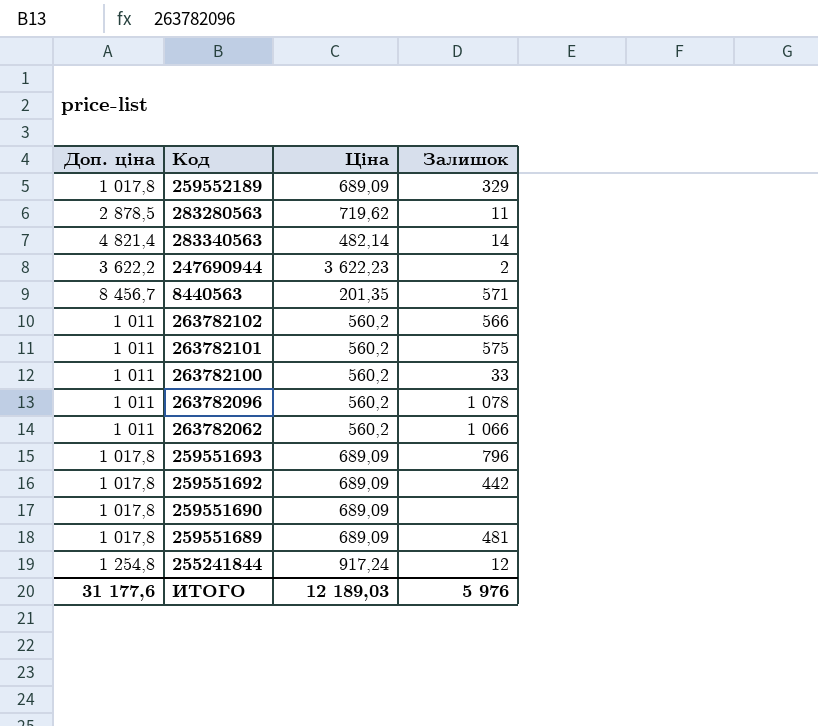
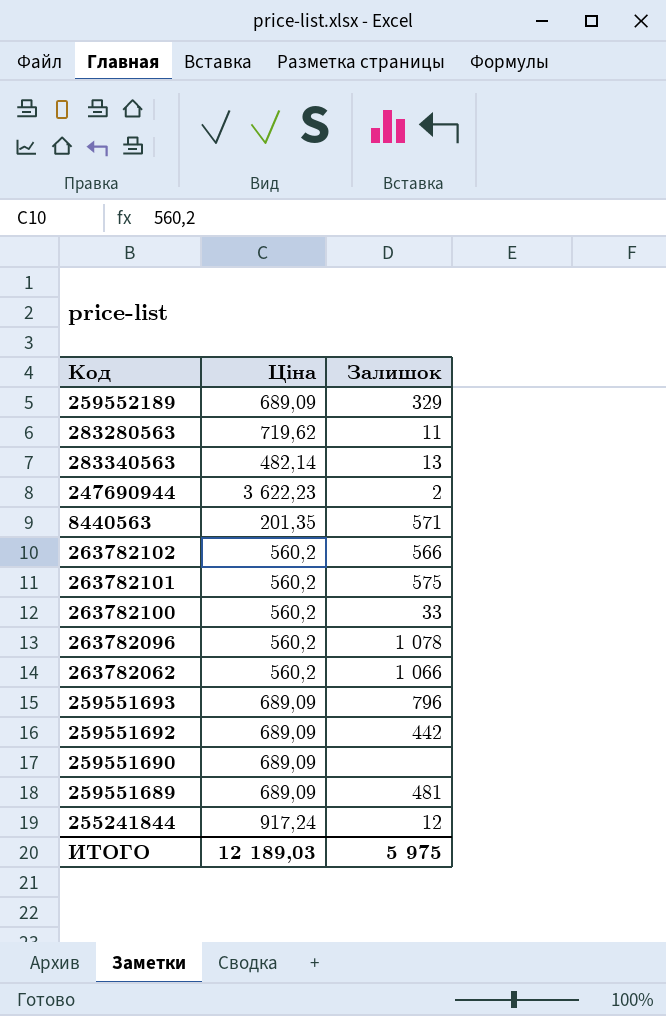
column Доп. ціна | position: 1 -> none
283340563 | Залишок: 14 -> 13
ИТОГО | Залишок: 5 976 -> 5 975

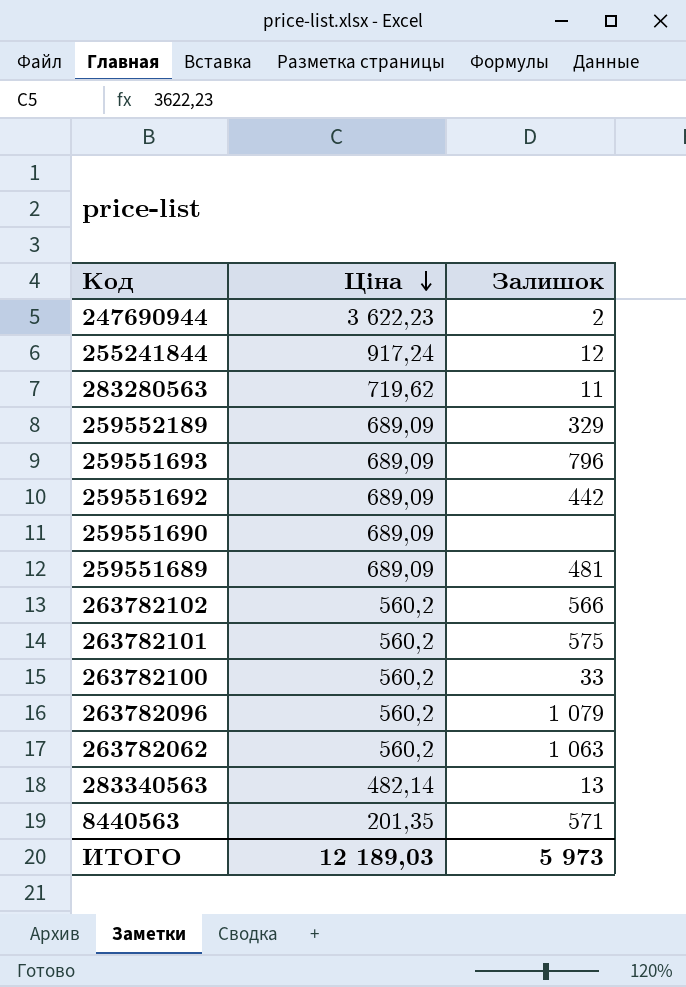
row order: none -> Ціна descending
263782096 | Залишок: 1 078 -> 1 079
263782062 | Залишок: 1 066 -> 1 063
ИТОГО | Залишок: 5 975 -> 5 973

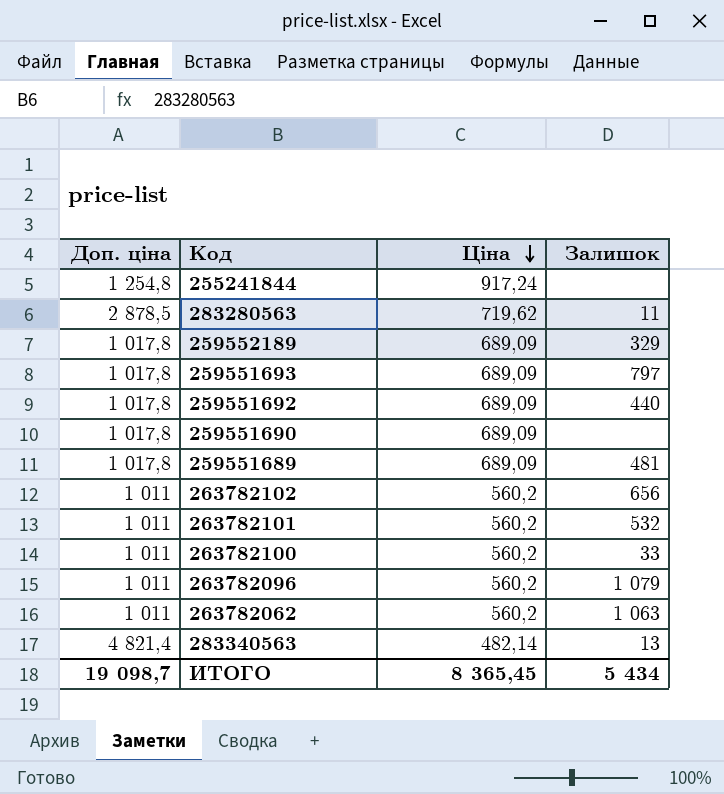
column Доп. ціна | position: none -> 1
row 247690944: 3 622,23 | 2 -> none
row 8440563: 201,35 | 571 -> none
255241844 | Залишок: 12 -> none
259551693 | Залишок: 796 -> 797
259551692 | Залишок: 442 -> 440
263782102 | Залишок: 566 -> 656
263782101 | Залишок: 575 -> 532
ИТОГО | Ціна: 12 189,03 -> 8 365,45
ИТОГО | Залишок: 5 973 -> 5 434

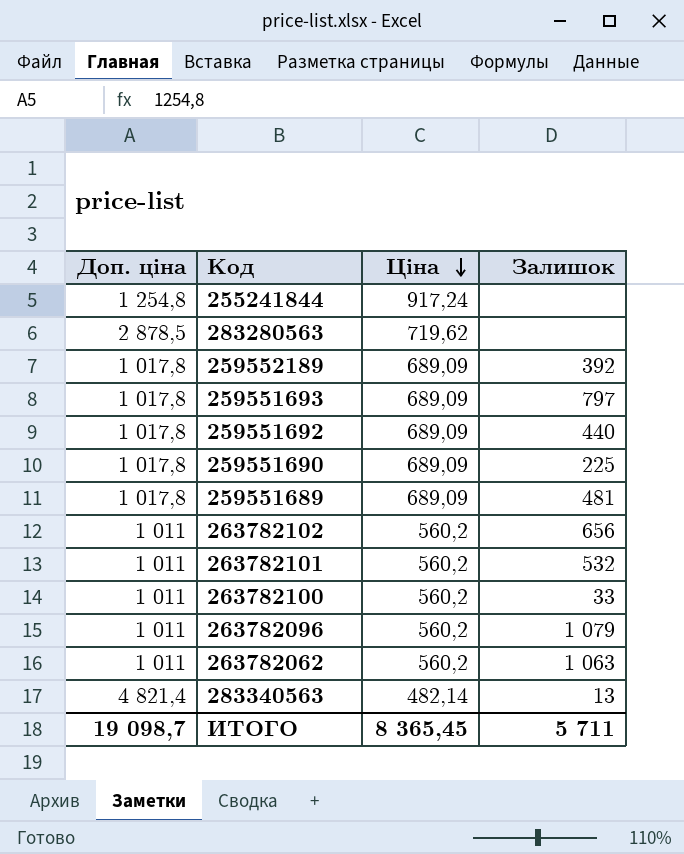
283280563 | Залишок: 11 -> none
259552189 | Залишок: 329 -> 392
259551690 | Залишок: none -> 225
ИТОГО | Залишок: 5 434 -> 5 711

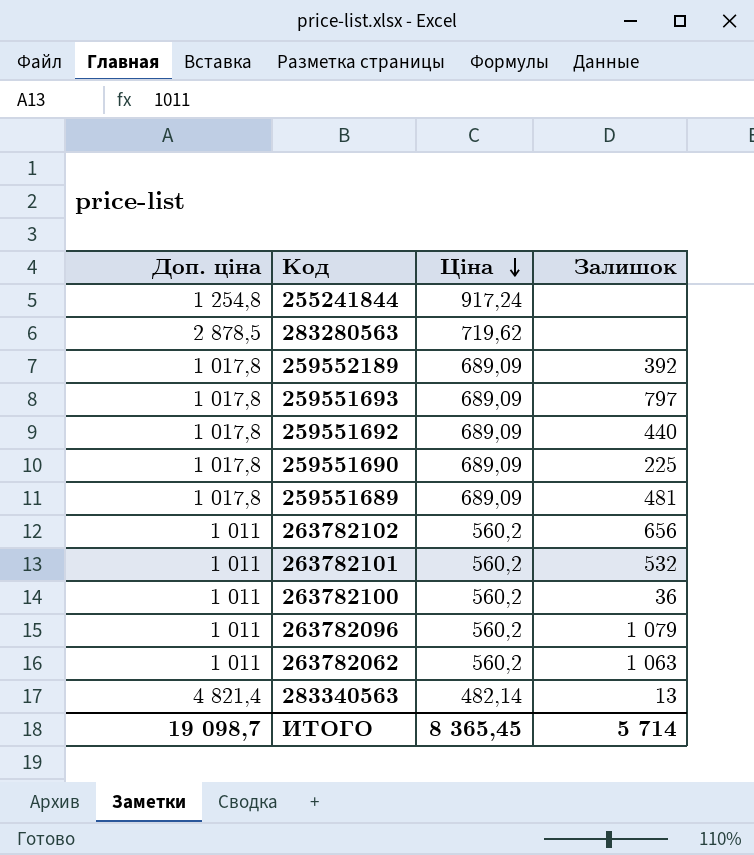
263782100 | Залишок: 33 -> 36
ИТОГО | Залишок: 5 711 -> 5 714

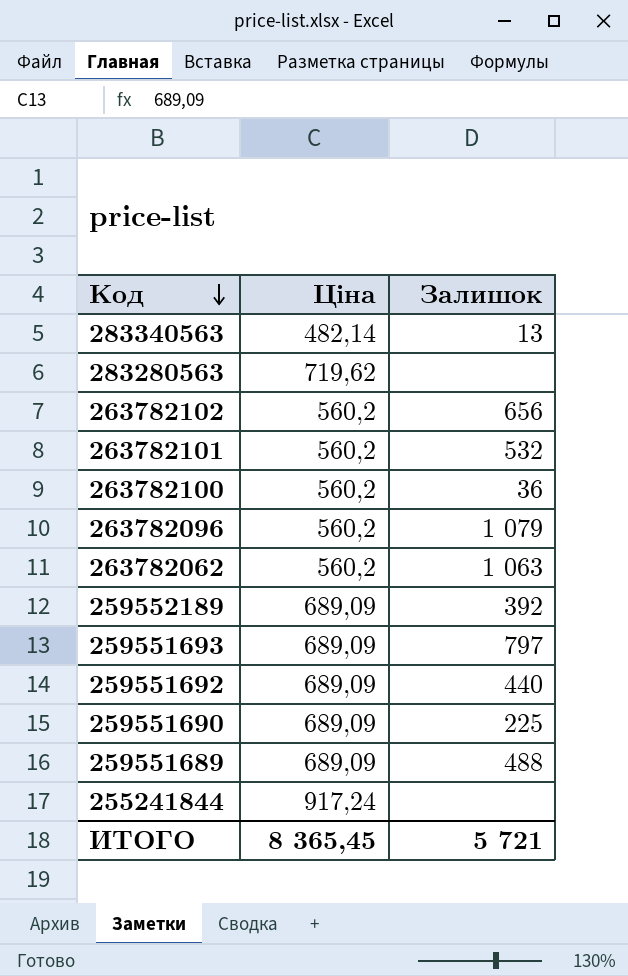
row order: Ціна descending -> Код descending
column Доп. ціна | position: 1 -> none
259551689 | Залишок: 481 -> 488
ИТОГО | Залишок: 5 714 -> 5 721

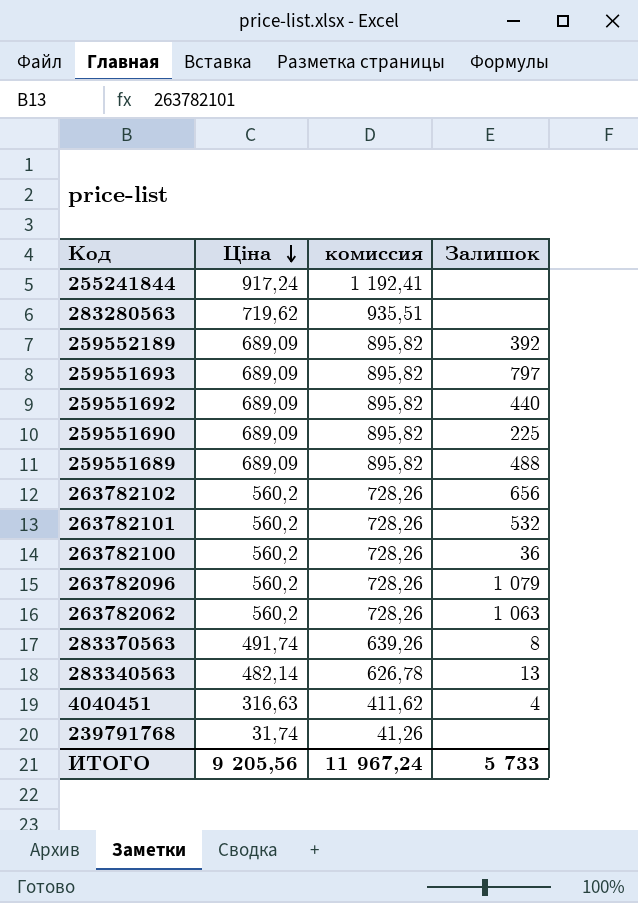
row order: Код descending -> Ціна descending
column комиссия | formula: none -> [Ціна] * 1,3
row 283370563: none -> 491,74 | 639,26 | 8
row 4040451: none -> 316,63 | 411,62 | 4
row 239791768: none -> 31,74 | 41,26 | none
ИТОГО | Ціна: 8 365,45 -> 9 205,56
ИТОГО | Залишок: 5 721 -> 5 733

